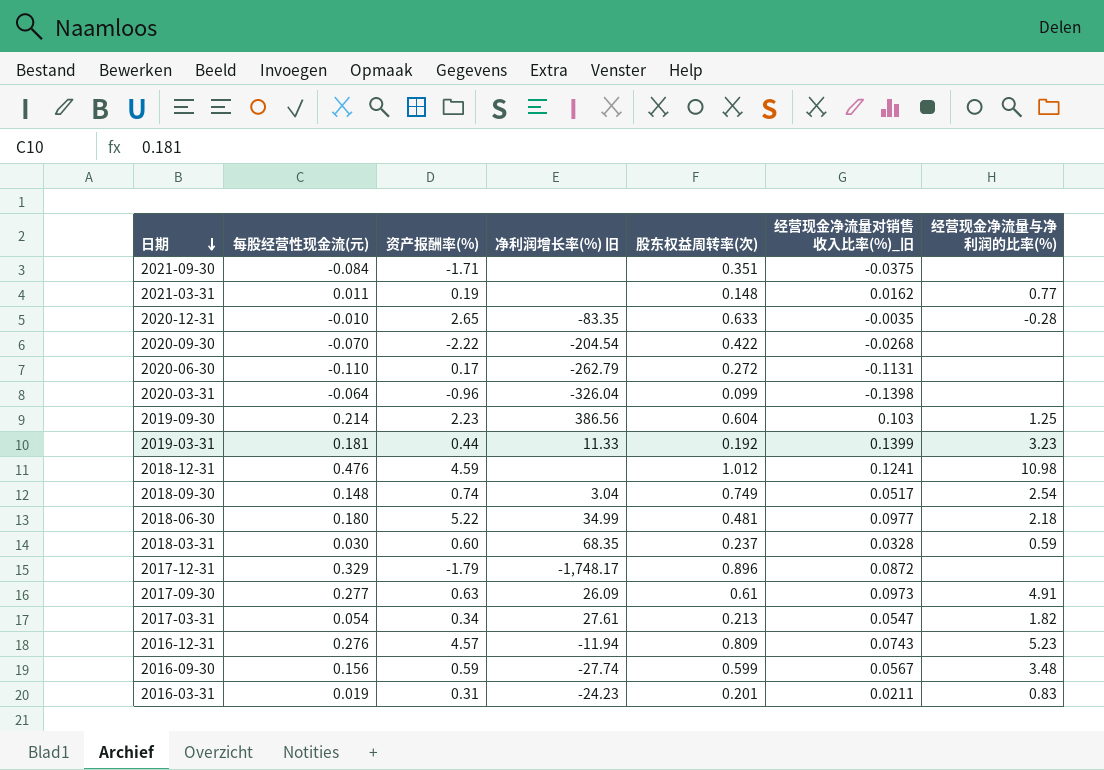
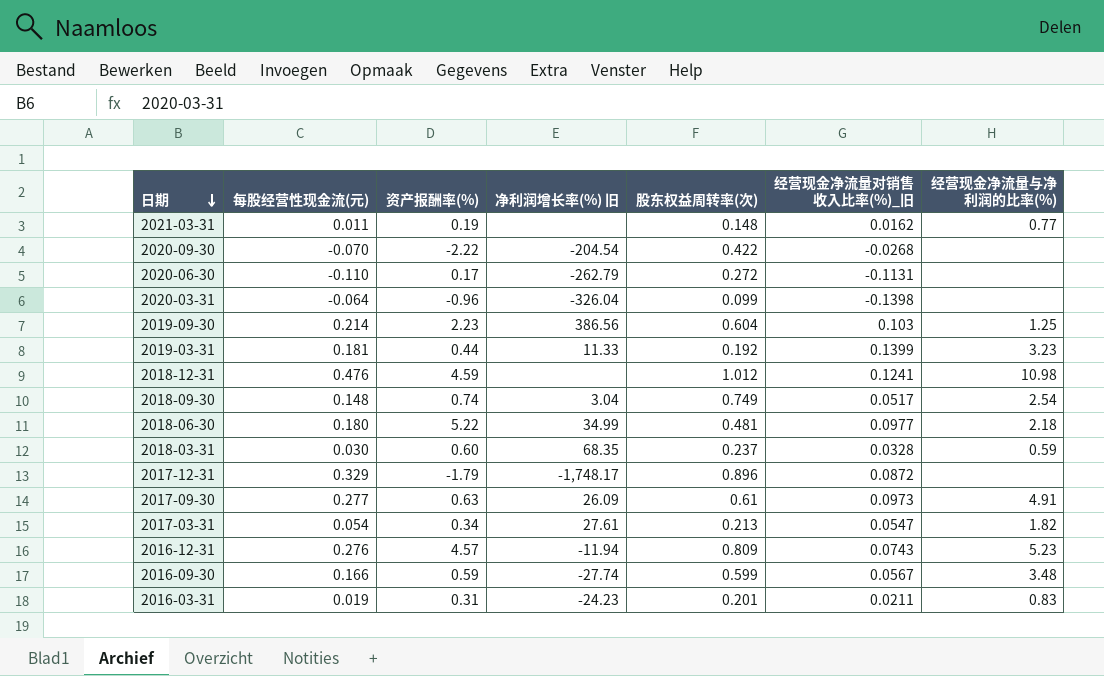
row 2021-09-30: -0.084 | -1.71 | none | 0.351 | -0.0375 | none -> none
row 2020-12-31: -0.010 | 2.65 | -83.35 | 0.633 | -0.0035 | -0.28 -> none
2016-09-30 | 每股经营性现金流(元): 0.156 -> 0.166

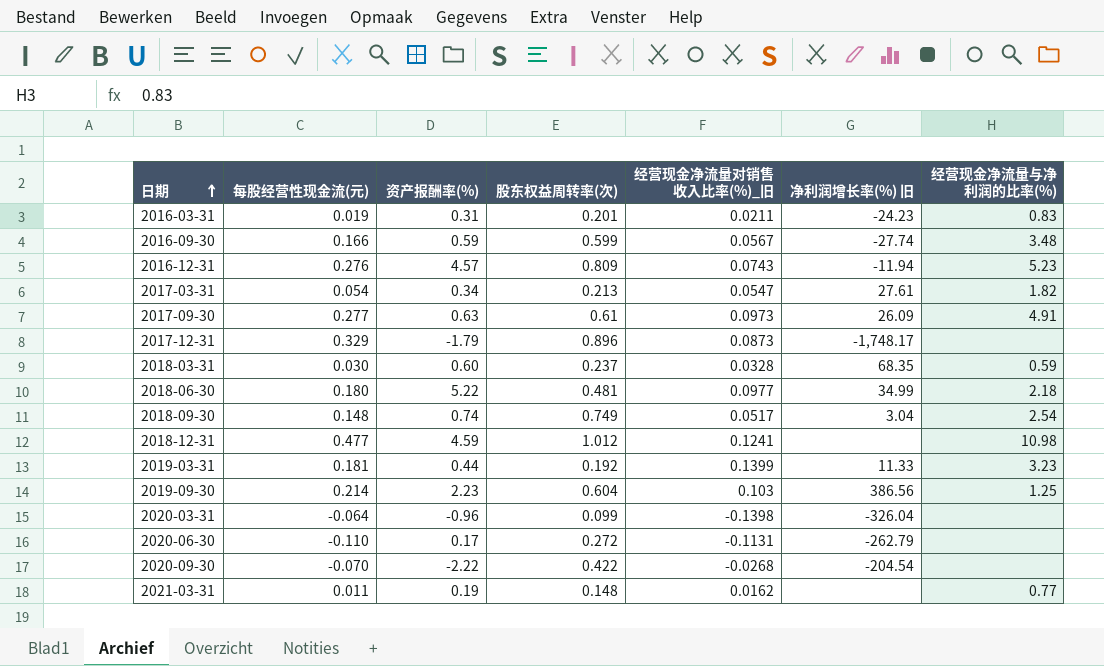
row order: 日期 descending -> 日期 ascending
column 净利润增长率(%) 旧 | position: 4 -> 6
2017-12-31 | 经营现金净流量对销售收入比率(%)_旧: 0.0872 -> 0.0873
2018-12-31 | 每股经营性现金流(元): 0.476 -> 0.477

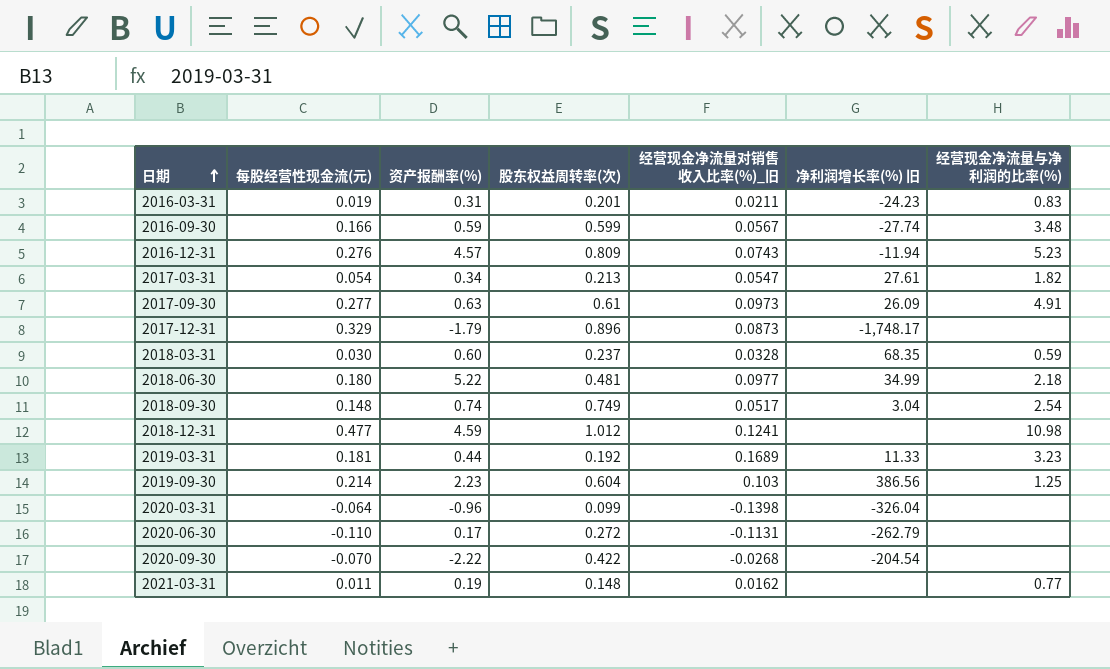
2019-03-31 | 经营现金净流量对销售收入比率(%)_旧: 0.1399 -> 0.1689

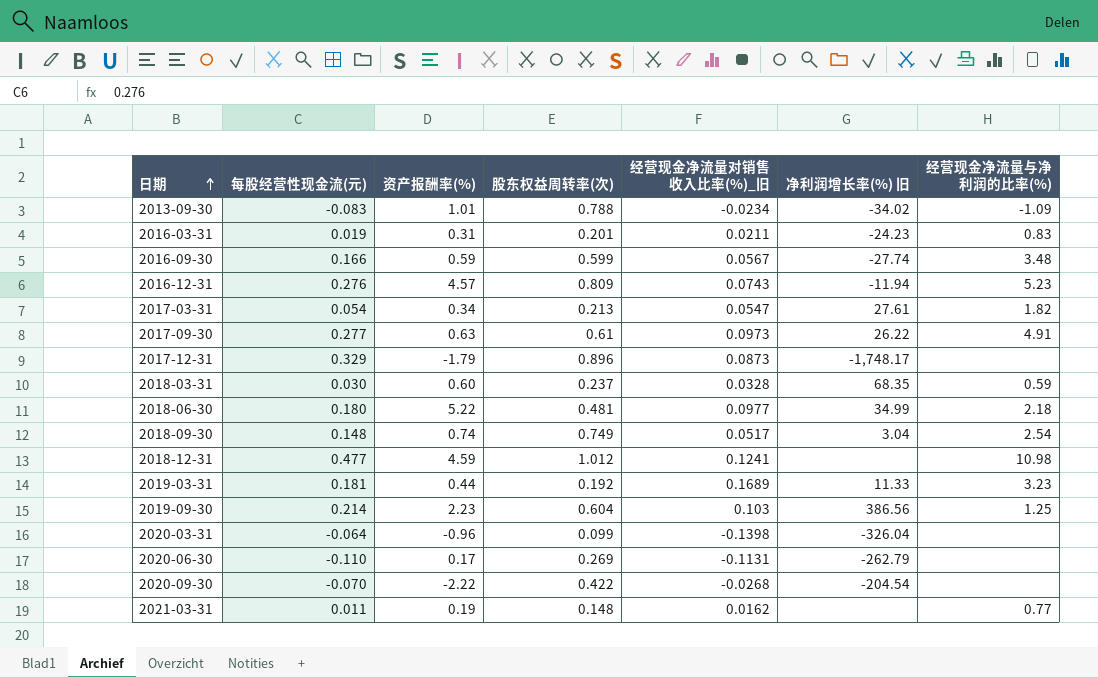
row 2013-09-30: none -> -0.083 | 1.01 | 0.788 | -0.0234 | -34.02 | -1.09
2017-09-30 | 净利润增长率(%) 旧: 26.09 -> 26.22
2020-06-30 | 股东权益周转率(次): 0.272 -> 0.269

